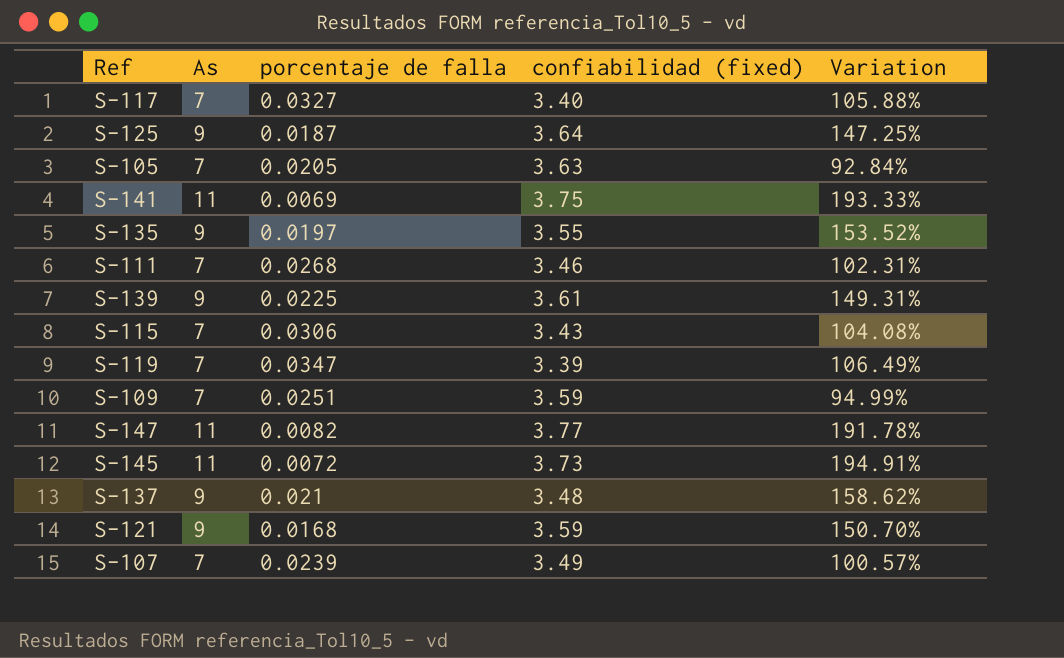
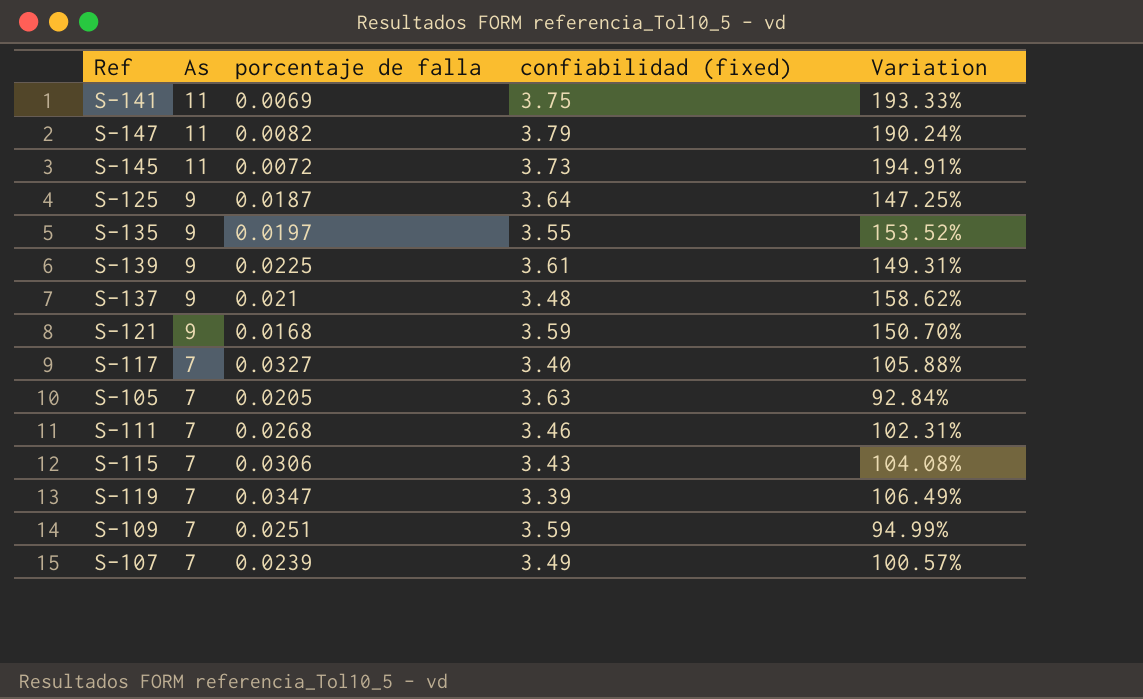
row order: none -> As descending
S-147 | confiabilidad (fixed): 3.77 -> 3.79
S-147 | Variation: 191.78% -> 190.24%

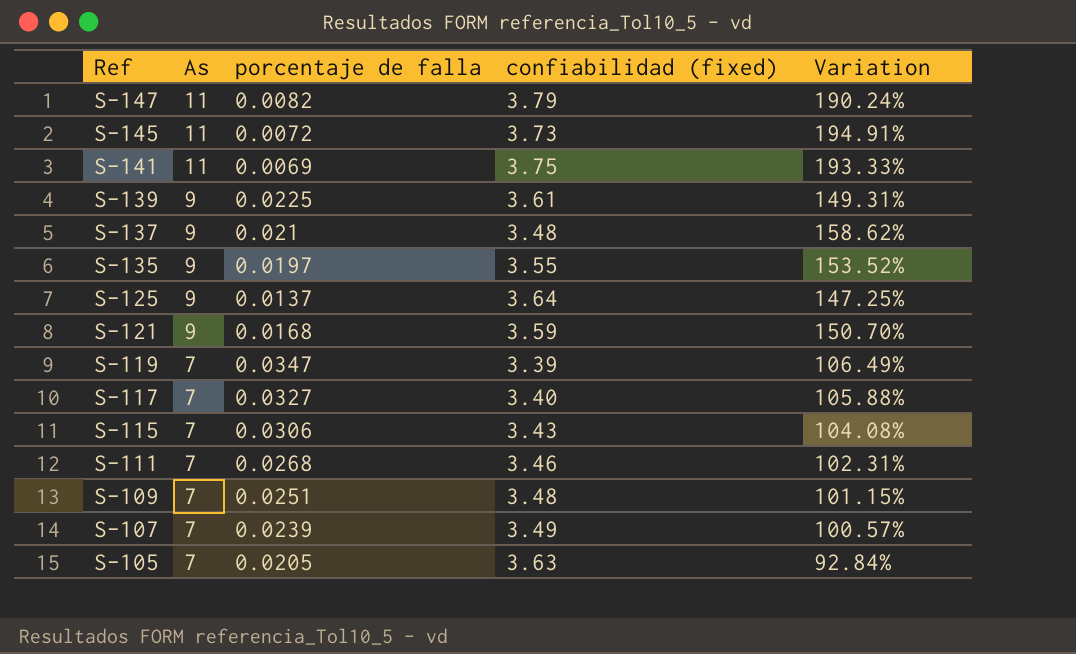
row order: As descending -> Ref descending
S-125 | porcentaje de falla: 0.0187 -> 0.0137
S-109 | confiabilidad (fixed): 3.59 -> 3.48
S-109 | Variation: 94.99% -> 101.15%

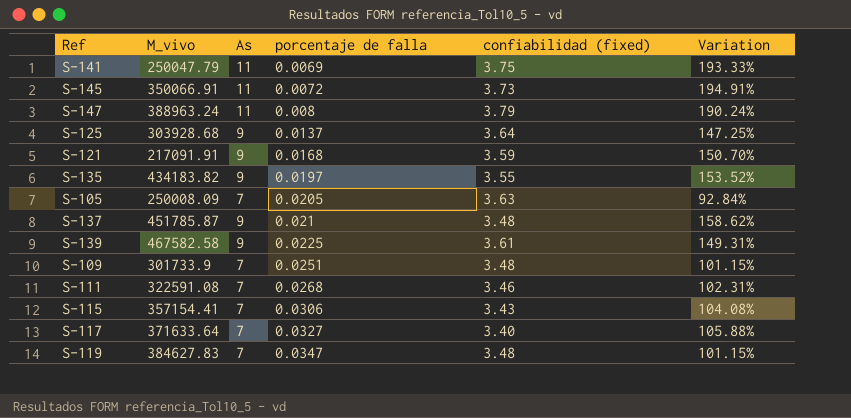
row order: Ref descending -> porcentaje de falla ascending
column M_vivo | position: none -> 2
row S-107: 7 | 0.0239 | 3.49 | 100.57% -> none
S-147 | porcentaje de falla: 0.0082 -> 0.008
S-119 | confiabilidad (fixed): 3.39 -> 3.48
S-119 | Variation: 106.49% -> 101.15%

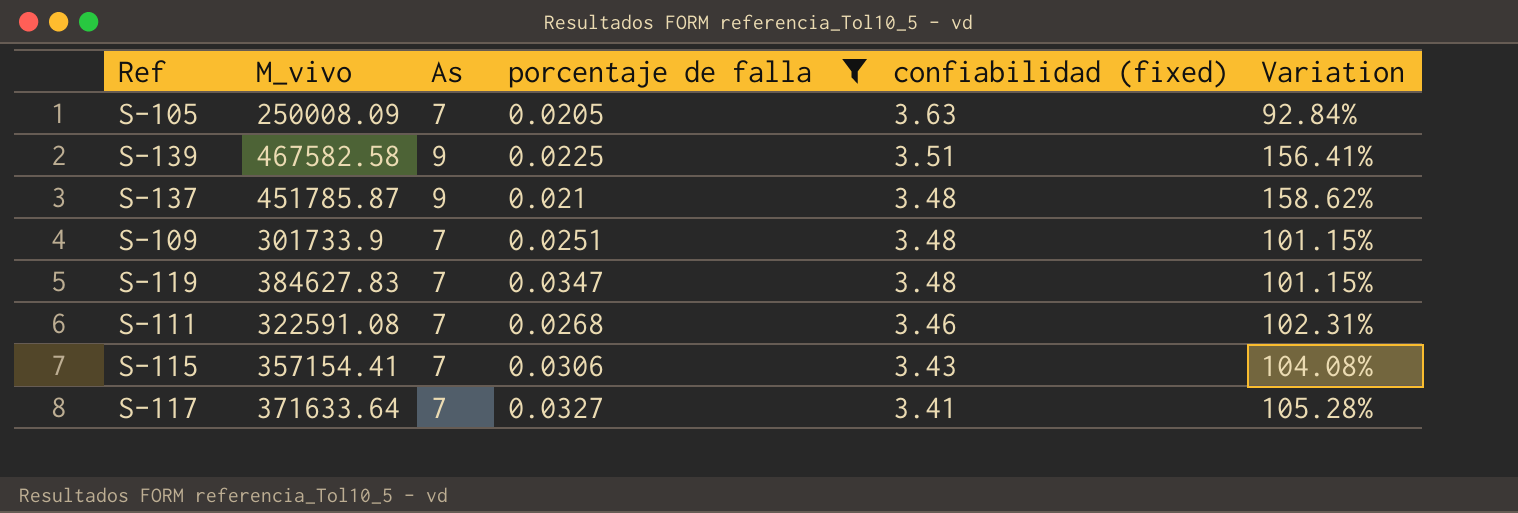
filter: none -> porcentaje de falla >= 0.0205
row order: porcentaje de falla ascending -> confiabilidad (fixed) descending
S-139 | confiabilidad (fixed): 3.61 -> 3.51
S-139 | Variation: 149.31% -> 156.41%
S-117 | confiabilidad (fixed): 3.40 -> 3.41
S-117 | Variation: 105.88% -> 105.28%

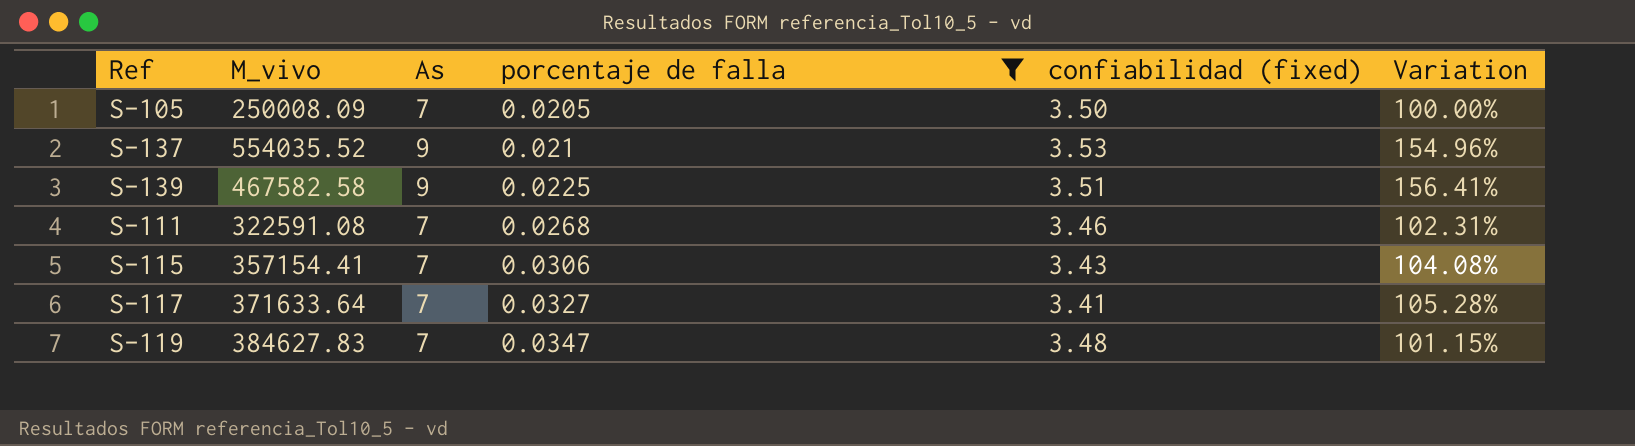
row order: confiabilidad (fixed) descending -> porcentaje de falla ascending
row S-109: 301733.9 | 7 | 0.0251 | 3.48 | 101.15% -> none
S-105 | confiabilidad (fixed): 3.63 -> 3.50
S-105 | Variation: 92.84% -> 100.00%
S-137 | M_vivo: 451785.87 -> 554035.52
S-137 | confiabilidad (fixed): 3.48 -> 3.53
S-137 | Variation: 158.62% -> 154.96%

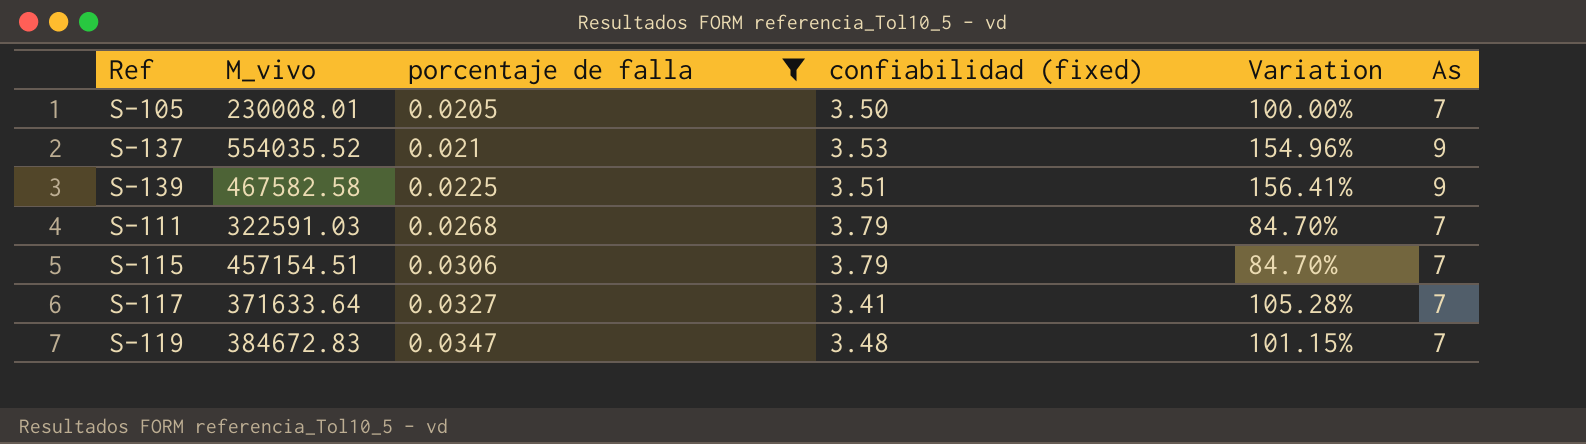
column As | position: 3 -> 6
S-105 | M_vivo: 250008.09 -> 230008.01
S-111 | M_vivo: 322591.08 -> 322591.03
S-111 | confiabilidad (fixed): 3.46 -> 3.79
S-111 | Variation: 102.31% -> 84.70%
S-115 | M_vivo: 357154.41 -> 457154.51
S-115 | confiabilidad (fixed): 3.43 -> 3.79
S-115 | Variation: 104.08% -> 84.70%
S-119 | M_vivo: 384627.83 -> 384672.83

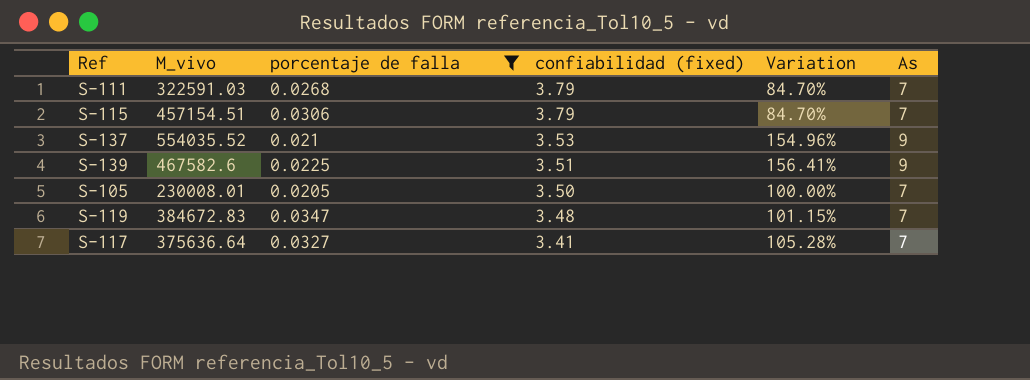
row order: porcentaje de falla ascending -> confiabilidad (fixed) descending
S-139 | M_vivo: 467582.58 -> 467582.6
S-117 | M_vivo: 371633.64 -> 375636.64

